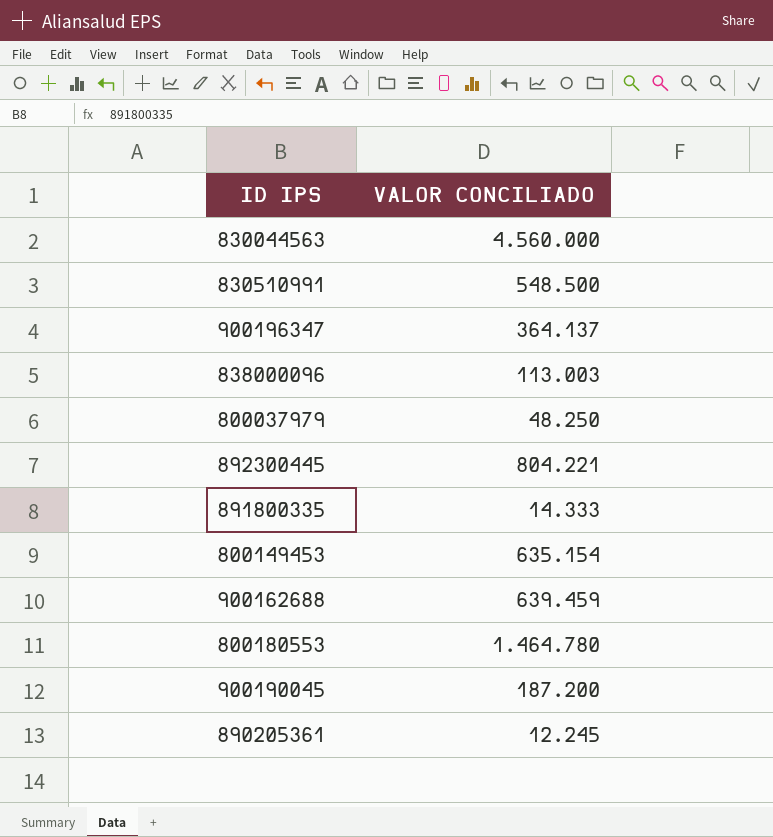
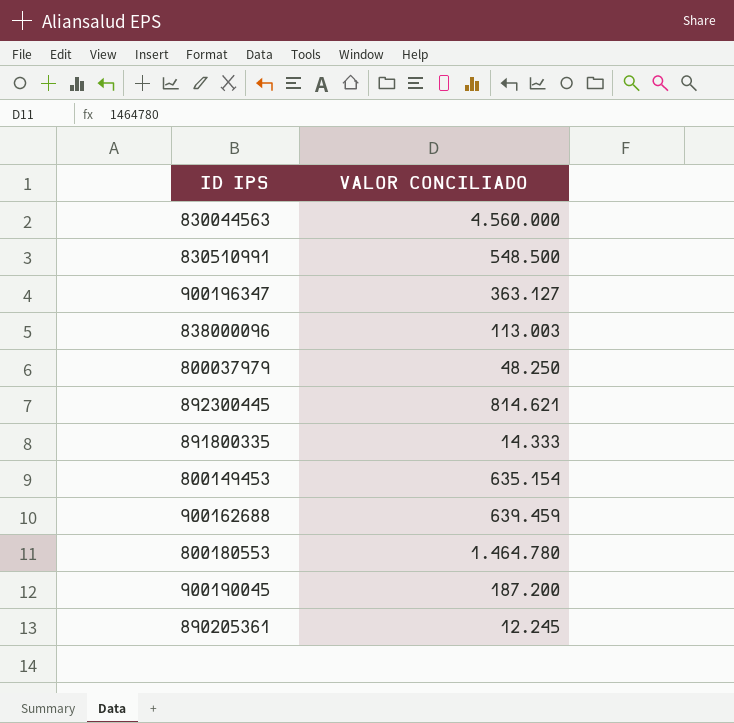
900196347 | VALOR CONCILIADO: 364.137 -> 363.127
892300445 | VALOR CONCILIADO: 804.221 -> 814.621

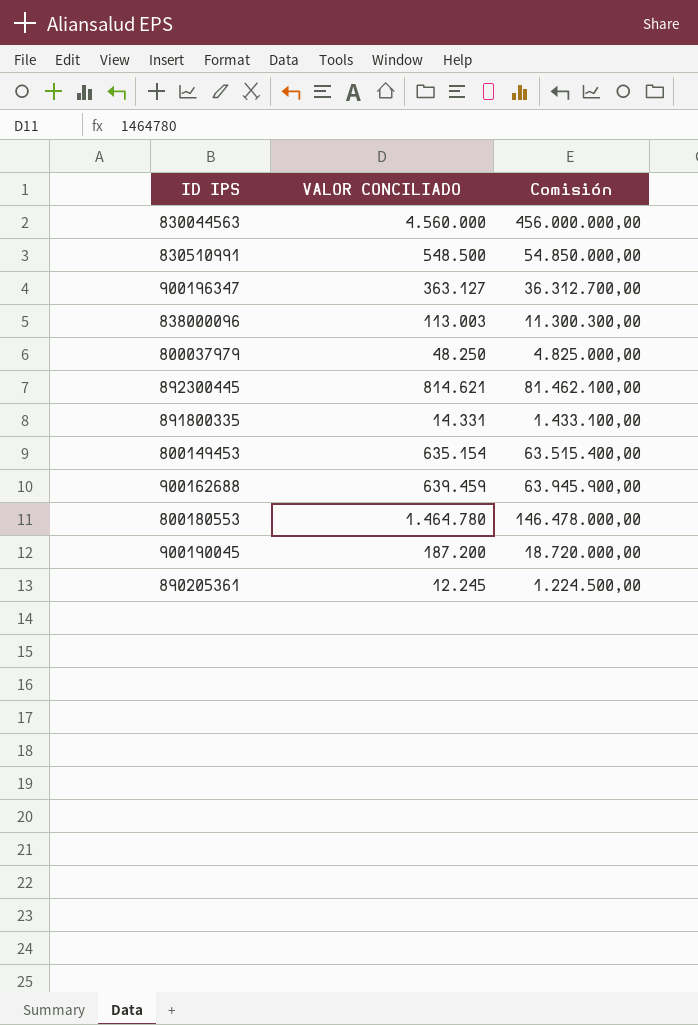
column Comisión | formula: none -> [VALOR CONCILIADO] * 100
891800335 | VALOR CONCILIADO: 14.333 -> 14.331

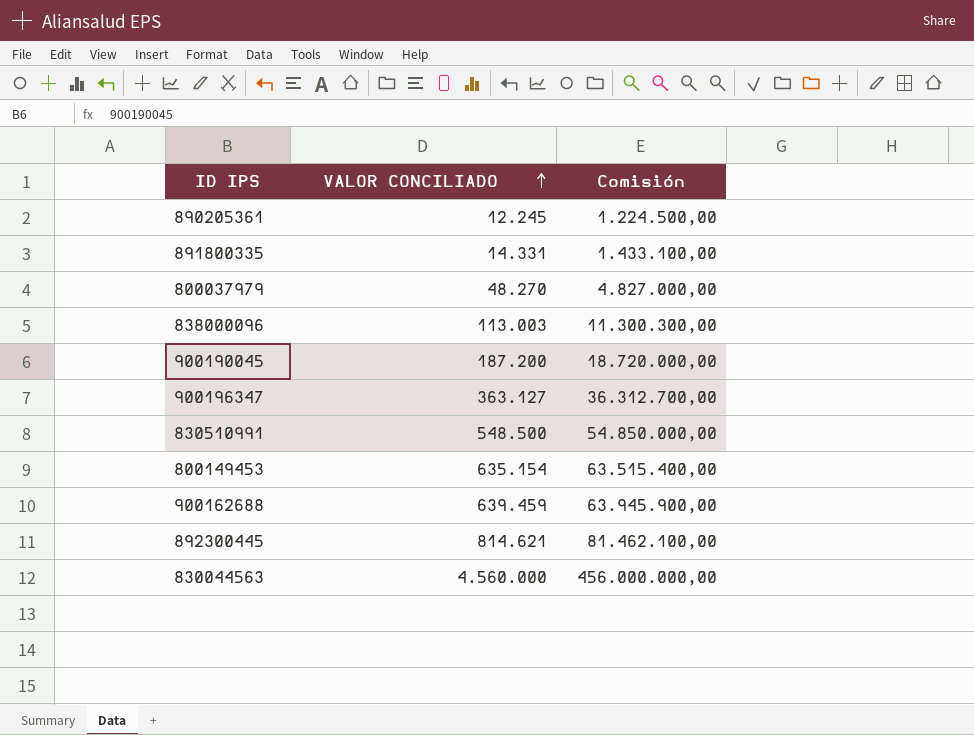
row order: none -> VALOR CONCILIADO ascending
row 800180553: 1.464.780 | 146.478.000,00 -> none
800037979 | VALOR CONCILIADO: 48.250 -> 48.270
800037979 | Comisión: 4.825.000,00 -> 4.827.000,00

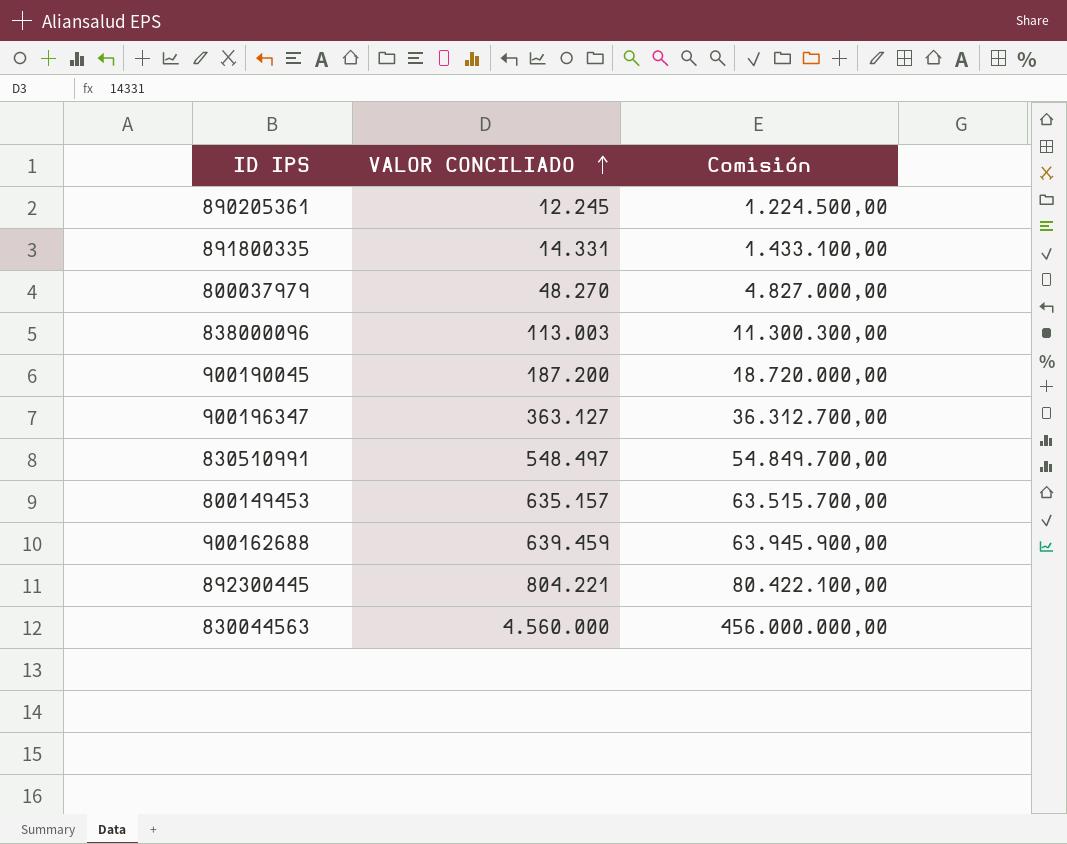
830510991 | VALOR CONCILIADO: 548.500 -> 548.497
830510991 | Comisión: 54.850.000,00 -> 54.849.700,00
800149453 | VALOR CONCILIADO: 635.154 -> 635.157
800149453 | Comisión: 63.515.400,00 -> 63.515.700,00
892300445 | VALOR CONCILIADO: 814.621 -> 804.221
892300445 | Comisión: 81.462.100,00 -> 80.422.100,00

